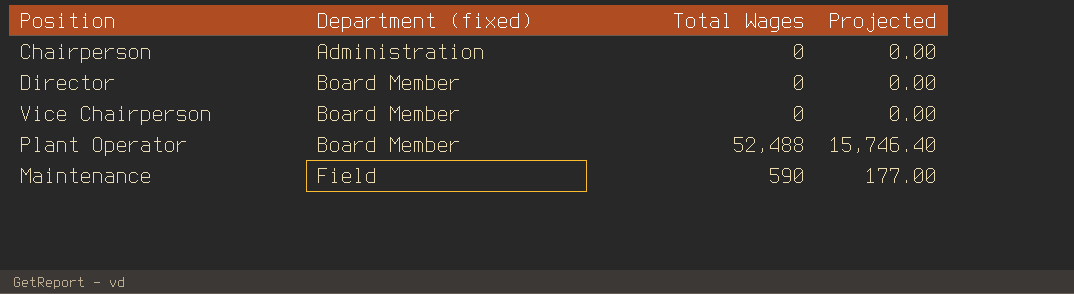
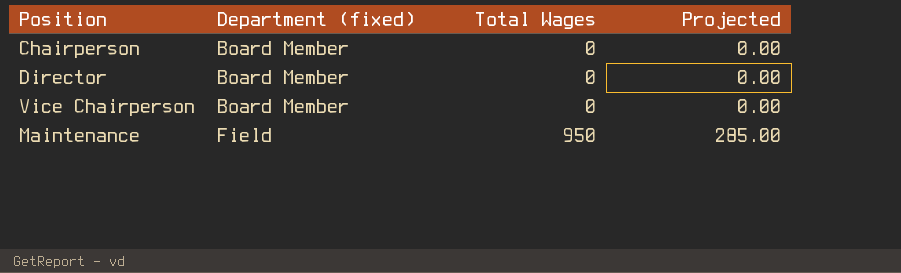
row Plant Operator: Board Member | 52,488 | 15,746.40 -> none
Chairperson | Department (fixed): Administration -> Board Member
Maintenance | Total Wages: 590 -> 950
Maintenance | Projected: 177.00 -> 285.00

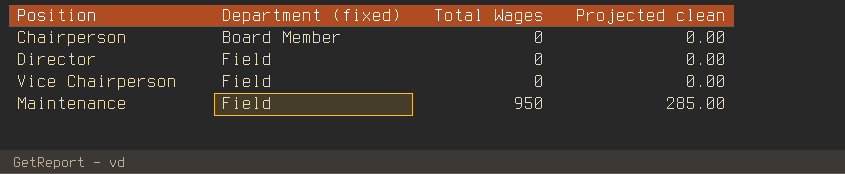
column name: Projected -> Projected clean
Director | Department (fixed): Board Member -> Field
Vice Chairperson | Department (fixed): Board Member -> Field

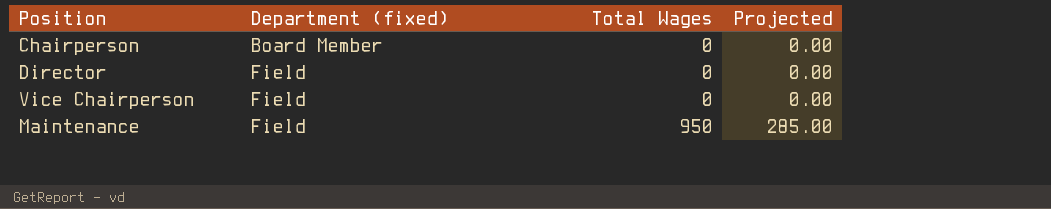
column name: Projected clean -> Projected

